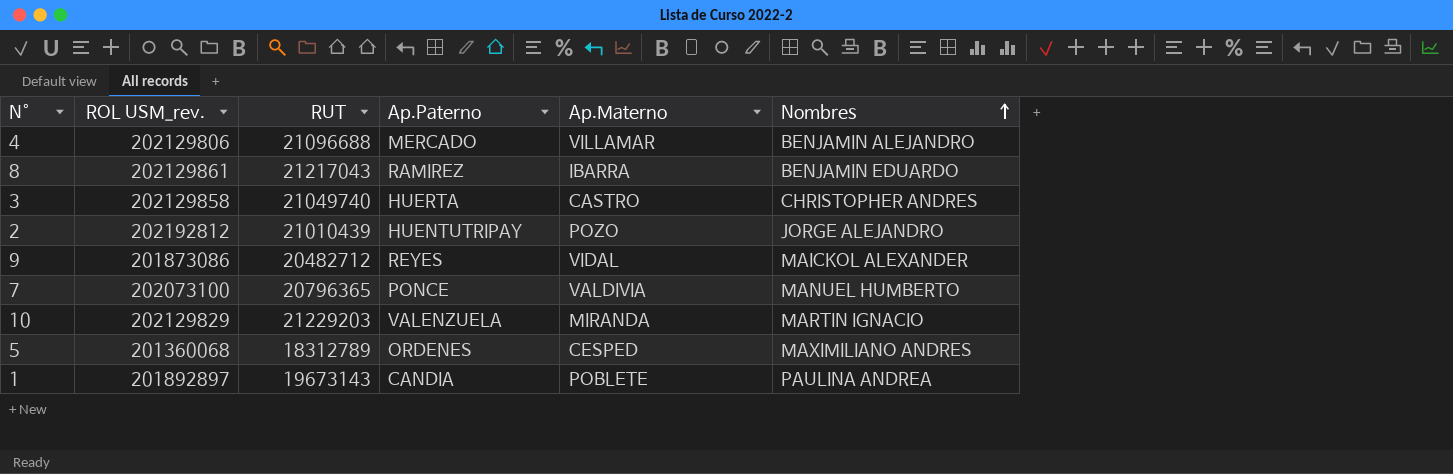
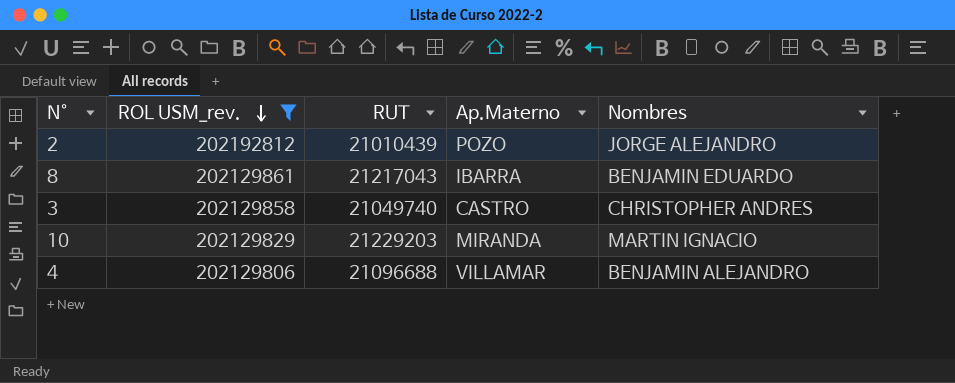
filter: none -> ROL USM_rev. >= 202129806
row order: Nombres ascending -> ROL USM_rev. descending
column Ap.Paterno | position: 4 -> none

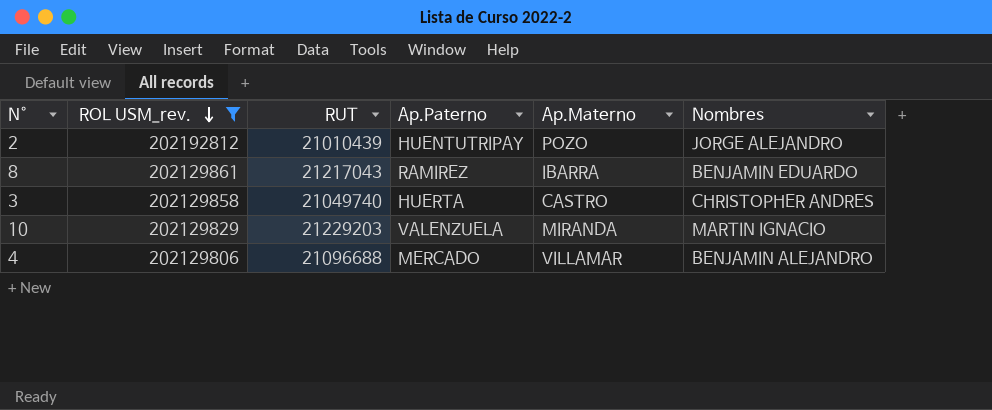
column Ap.Paterno | position: none -> 4

